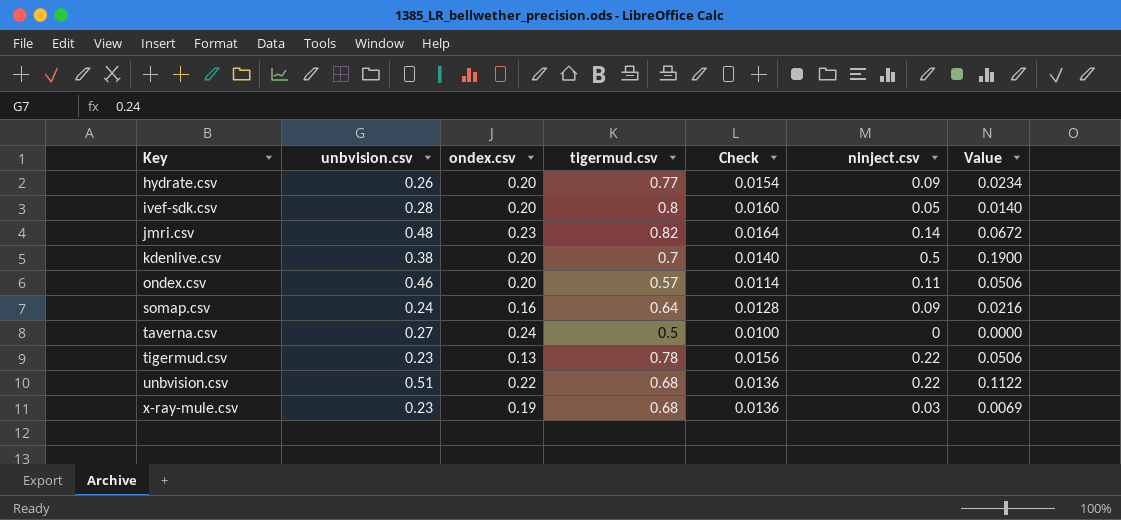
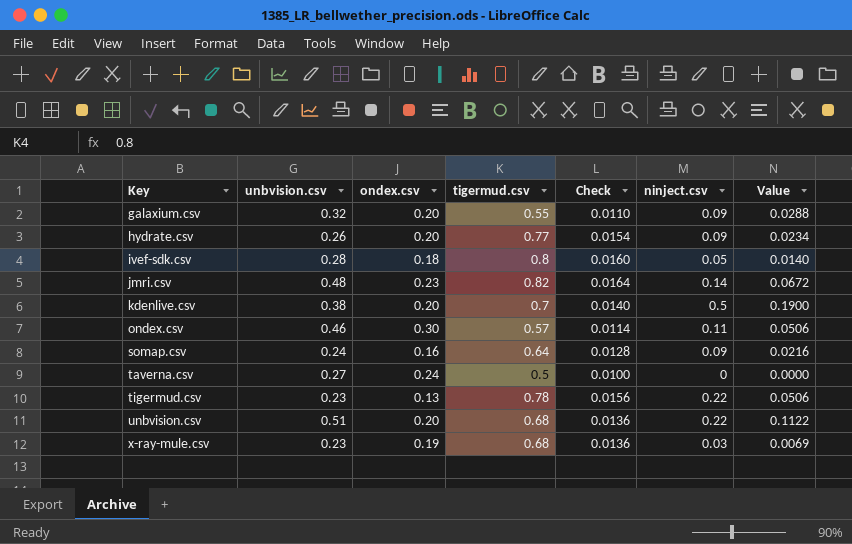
row galaxium.csv: none -> 0.32 | 0.20 | 0.55 | 0.0110 | 0.09 | 0.0288
ivef-sdk.csv | ondex.csv: 0.20 -> 0.18
ondex.csv | ondex.csv: 0.20 -> 0.30
unbvision.csv | ondex.csv: 0.22 -> 0.20

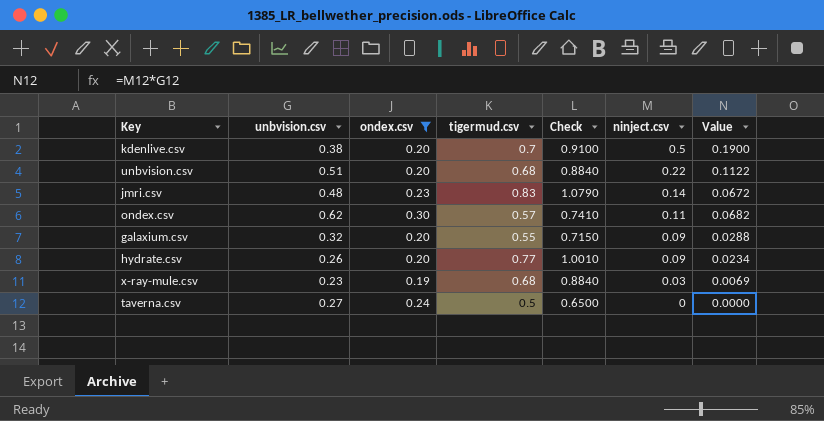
filter: none -> ondex.csv >= 0.19
row order: Key ascending -> ninject.csv descending
column Check | formula: [tigermud.csv] * 0.02 -> [tigermud.csv] * 1.3
jmri.csv | tigermud.csv: 0.82 -> 0.83
ondex.csv | unbvision.csv: 0.46 -> 0.62
ondex.csv | Value: 0.0506 -> 0.0682

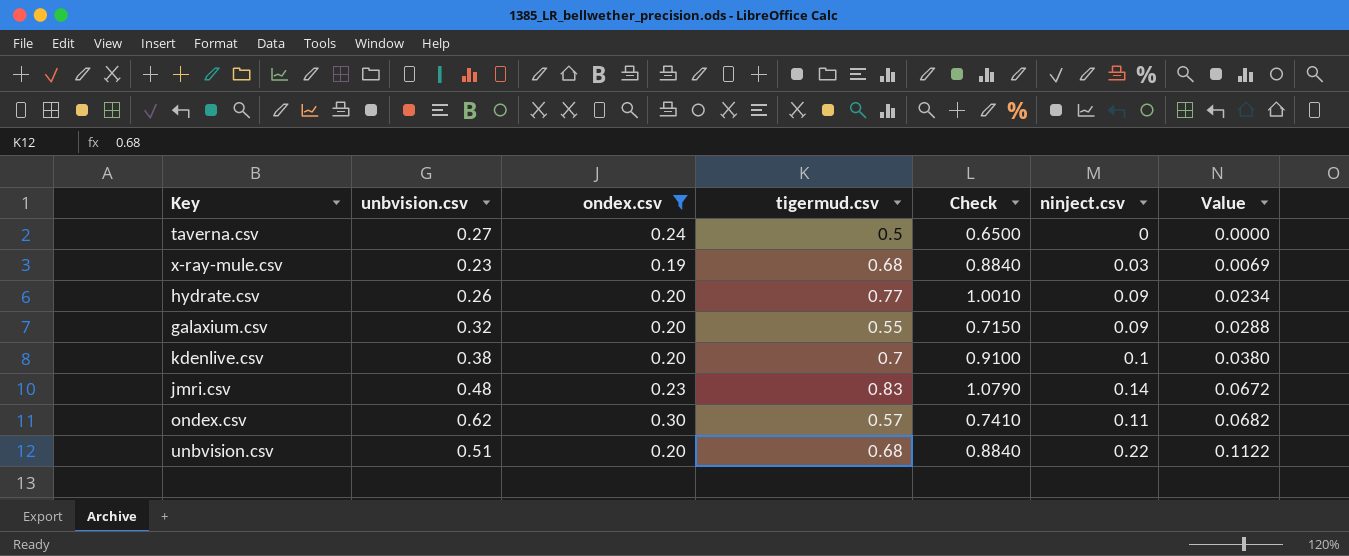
row order: ninject.csv descending -> Value ascending
kdenlive.csv | ninject.csv: 0.5 -> 0.1
kdenlive.csv | Value: 0.1900 -> 0.0380

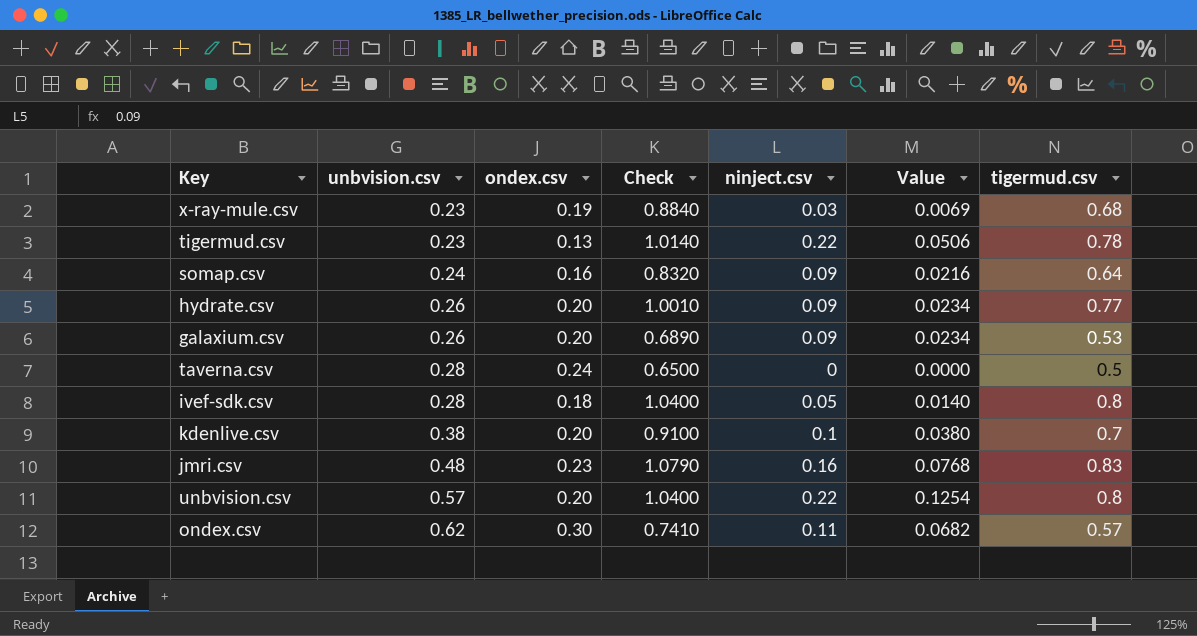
filter: ondex.csv >= 0.19 -> none
row order: Value ascending -> unbvision.csv ascending
column tigermud.csv | position: 4 -> 7
galaxium.csv | unbvision.csv: 0.32 -> 0.26
galaxium.csv | Check: 0.7150 -> 0.6890
galaxium.csv | Value: 0.0288 -> 0.0234
galaxium.csv | tigermud.csv: 0.55 -> 0.53
taverna.csv | unbvision.csv: 0.27 -> 0.28
jmri.csv | ninject.csv: 0.14 -> 0.16
jmri.csv | Value: 0.0672 -> 0.0768
unbvision.csv | unbvision.csv: 0.51 -> 0.57
unbvision.csv | Check: 0.8840 -> 1.0400
unbvision.csv | Value: 0.1122 -> 0.1254
unbvision.csv | tigermud.csv: 0.68 -> 0.8

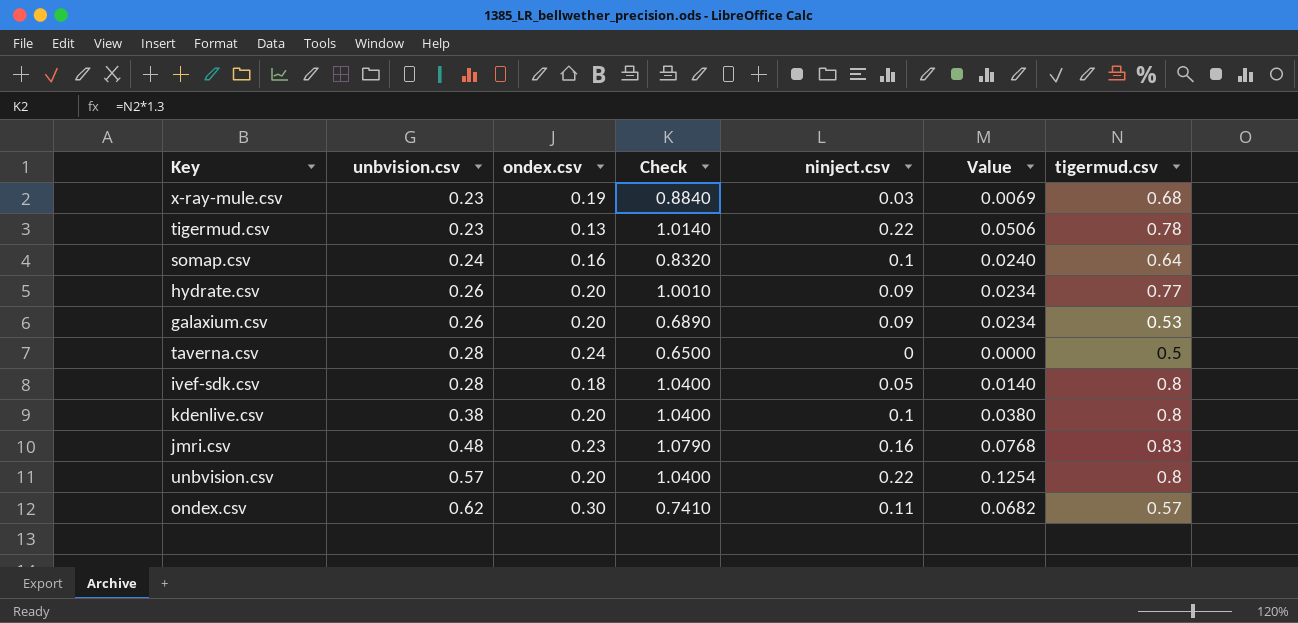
somap.csv | ninject.csv: 0.09 -> 0.1
somap.csv | Value: 0.0216 -> 0.0240
kdenlive.csv | Check: 0.9100 -> 1.0400
kdenlive.csv | tigermud.csv: 0.7 -> 0.8

